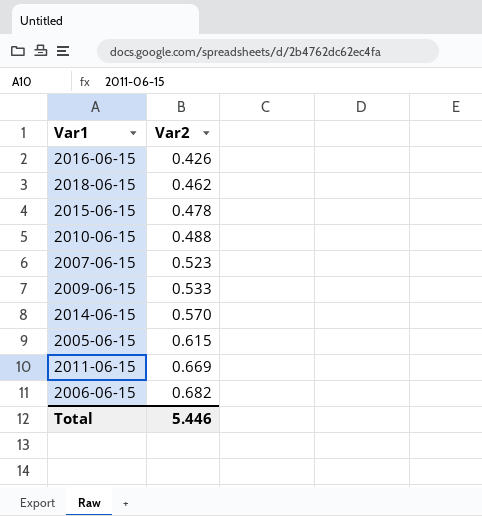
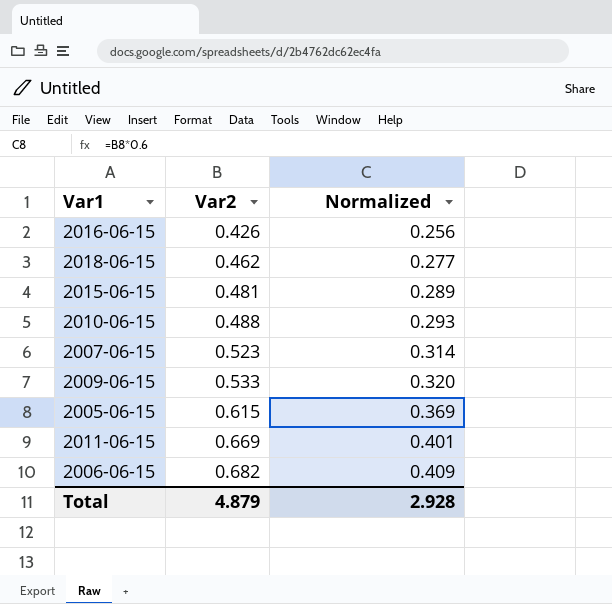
column Normalized | formula: none -> [Var2] * 0.6
row 2014-06-15: 0.570 -> none
2015-06-15 | Var2: 0.478 -> 0.481
Total | Var2: 5.446 -> 4.879

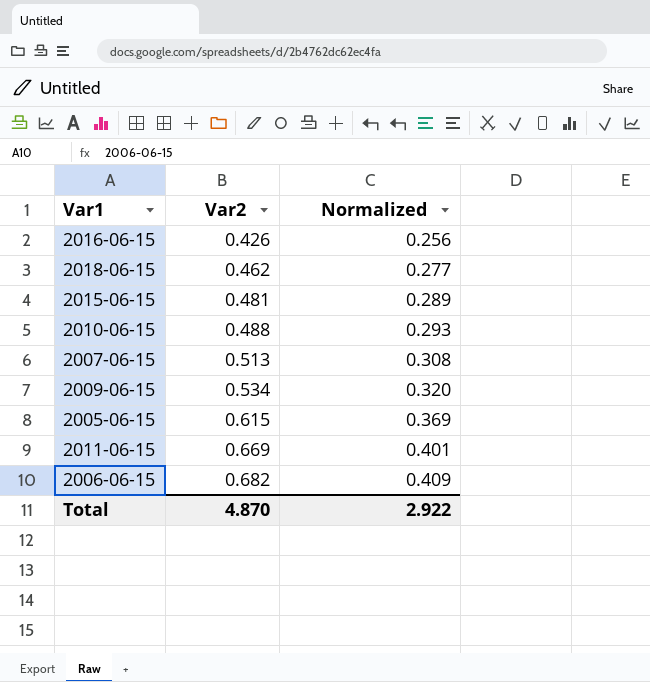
2007-06-15 | Var2: 0.523 -> 0.513
2007-06-15 | Normalized: 0.314 -> 0.308
2009-06-15 | Var2: 0.533 -> 0.534
Total | Var2: 4.879 -> 4.870
Total | Normalized: 2.928 -> 2.922

